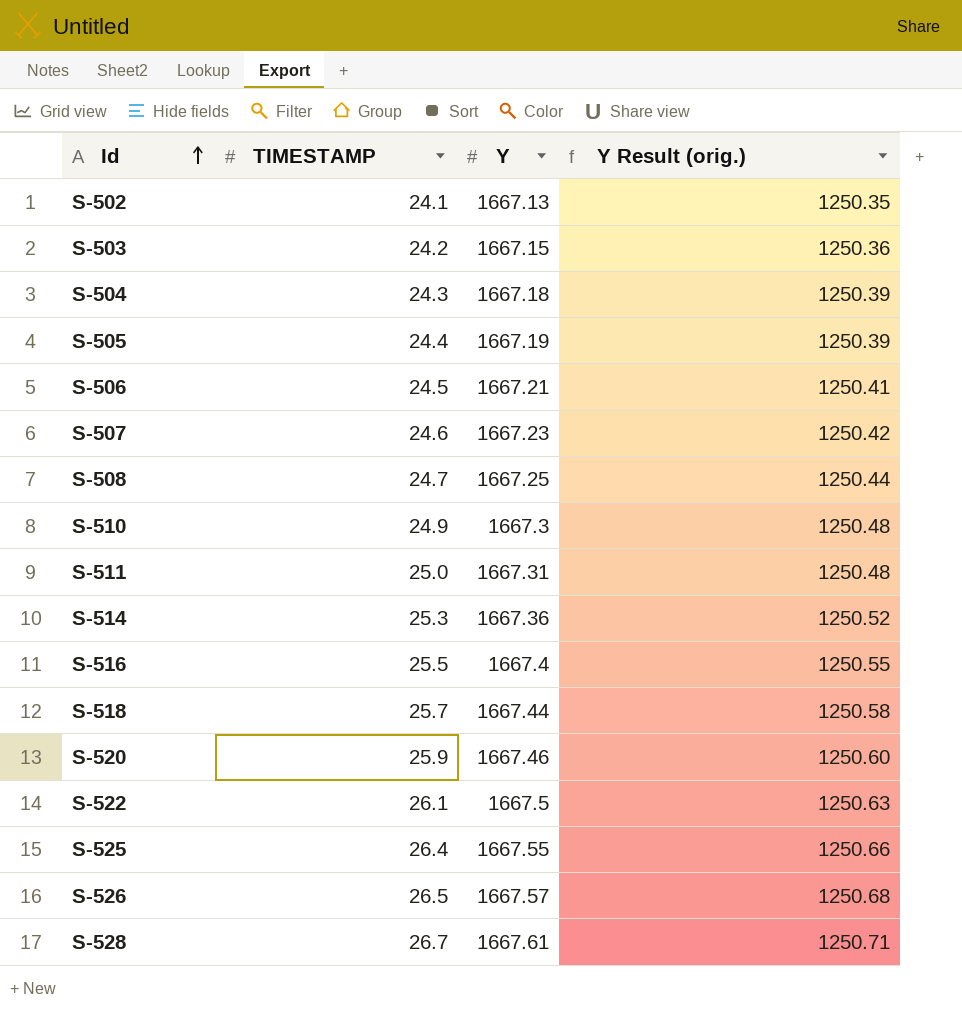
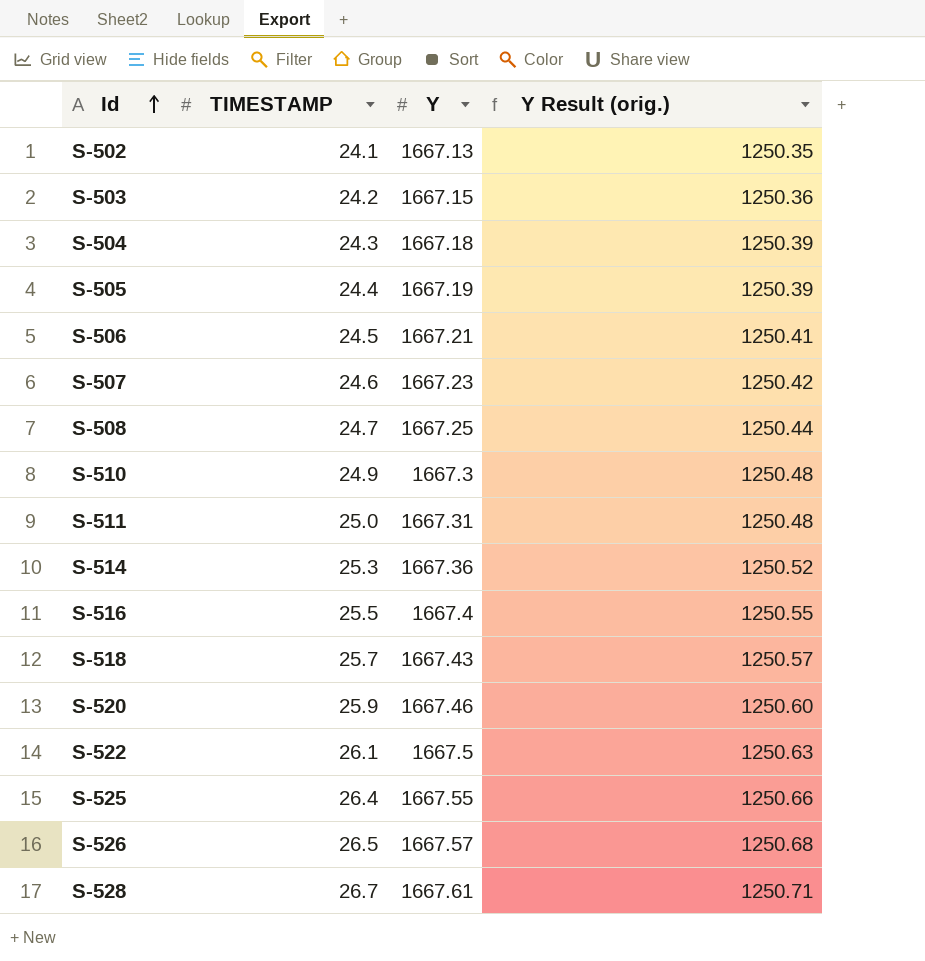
S-518 | Y: 1667.44 -> 1667.43
S-518 | Y Result (orig.): 1250.58 -> 1250.57

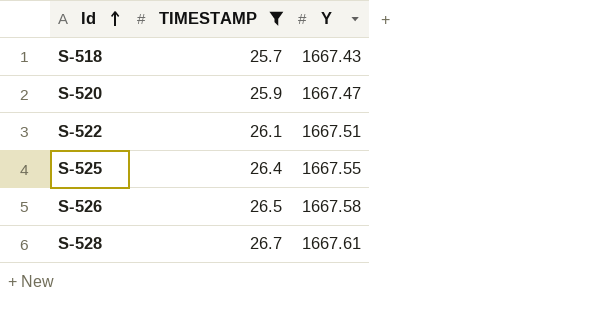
filter: none -> TIMESTAMP >= 25.7
column Y Result (orig.) | formula: [Y] * 0.75 -> none
S-520 | Y: 1667.46 -> 1667.47
S-522 | Y: 1667.5 -> 1667.51
S-526 | Y: 1667.57 -> 1667.58

